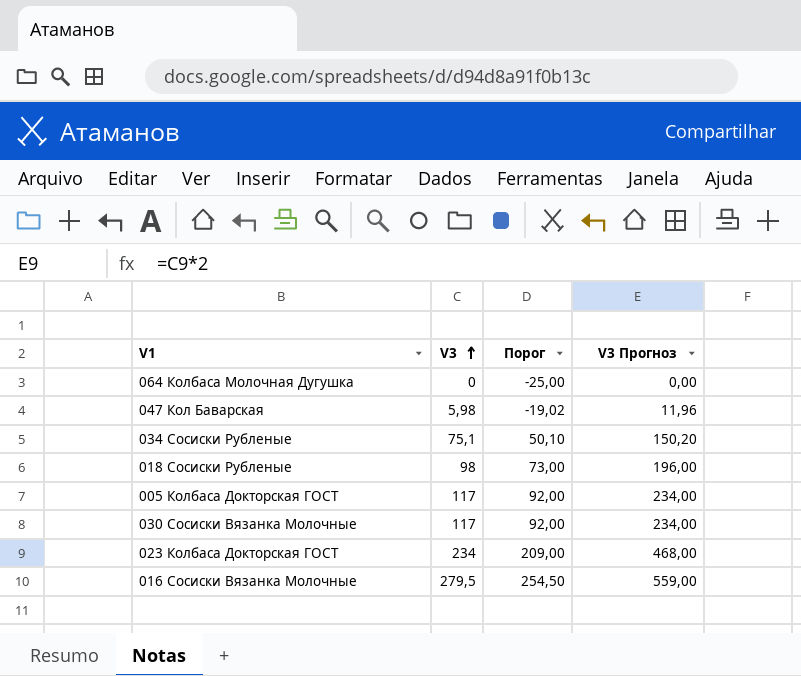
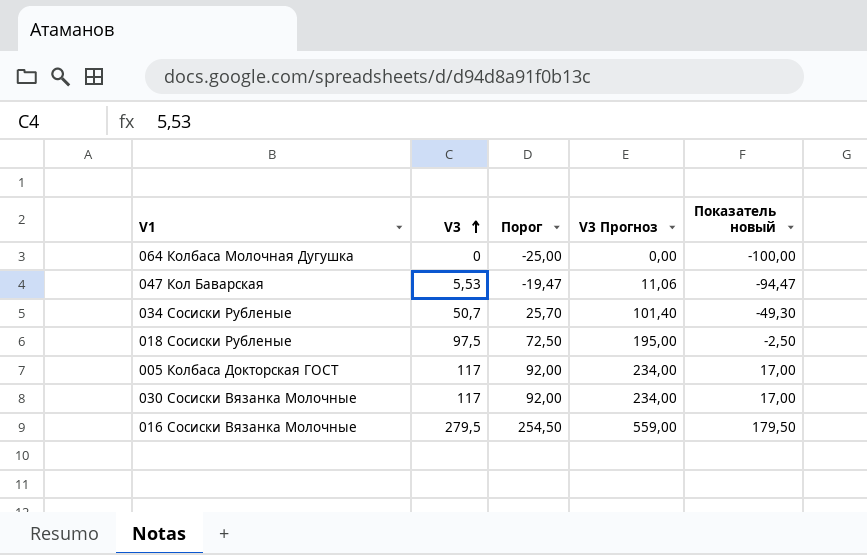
column Показатель новый | formula: none -> [V3] - 100
row 023 Колбаса Докторская ГОСТ: 234 | 209,00 | 468,00 -> none
047 Кол Баварская | V3: 5,98 -> 5,53
047 Кол Баварская | Порог: -19,02 -> -19,47
047 Кол Баварская | V3 Прогноз: 11,96 -> 11,06
034 Сосиски Рубленые | V3: 75,1 -> 50,7
034 Сосиски Рубленые | Порог: 50,10 -> 25,70
034 Сосиски Рубленые | V3 Прогноз: 150,20 -> 101,40
018 Сосиски Рубленые | V3: 98 -> 97,5
018 Сосиски Рубленые | Порог: 73,00 -> 72,50
018 Сосиски Рубленые | V3 Прогноз: 196,00 -> 195,00

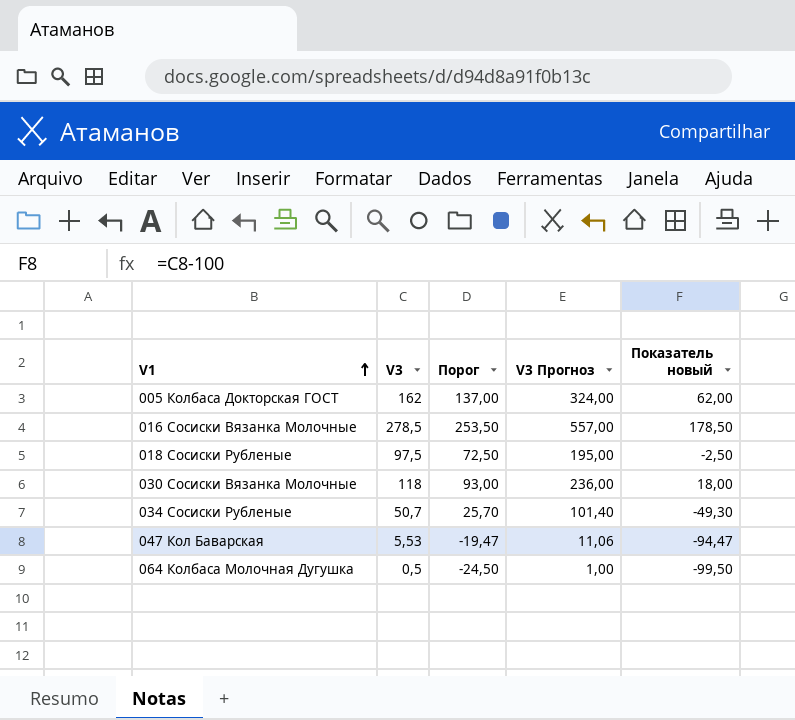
row order: V3 ascending -> V1 ascending
005 Колбаса Докторская ГОСТ | V3: 117 -> 162
005 Колбаса Докторская ГОСТ | Порог: 92,00 -> 137,00
005 Колбаса Докторская ГОСТ | V3 Прогноз: 234,00 -> 324,00
005 Колбаса Докторская ГОСТ | Показатель новый: 17,00 -> 62,00
016 Сосиски Вязанка Молочные | V3: 279,5 -> 278,5
016 Сосиски Вязанка Молочные | Порог: 254,50 -> 253,50
016 Сосиски Вязанка Молочные | V3 Прогноз: 559,00 -> 557,00
016 Сосиски Вязанка Молочные | Показатель новый: 179,50 -> 178,50
030 Сосиски Вязанка Молочные | V3: 117 -> 118
030 Сосиски Вязанка Молочные | Порог: 92,00 -> 93,00
030 Сосиски Вязанка Молочные | V3 Прогноз: 234,00 -> 236,00
030 Сосиски Вязанка Молочные | Показатель новый: 17,00 -> 18,00
064 Колбаса Молочная Дугушка | V3: 0 -> 0,5
064 Колбаса Молочная Дугушка | Порог: -25,00 -> -24,50
064 Колбаса Молочная Дугушка | V3 Прогноз: 0,00 -> 1,00
064 Колбаса Молочная Дугушка | Показатель новый: -100,00 -> -99,50

